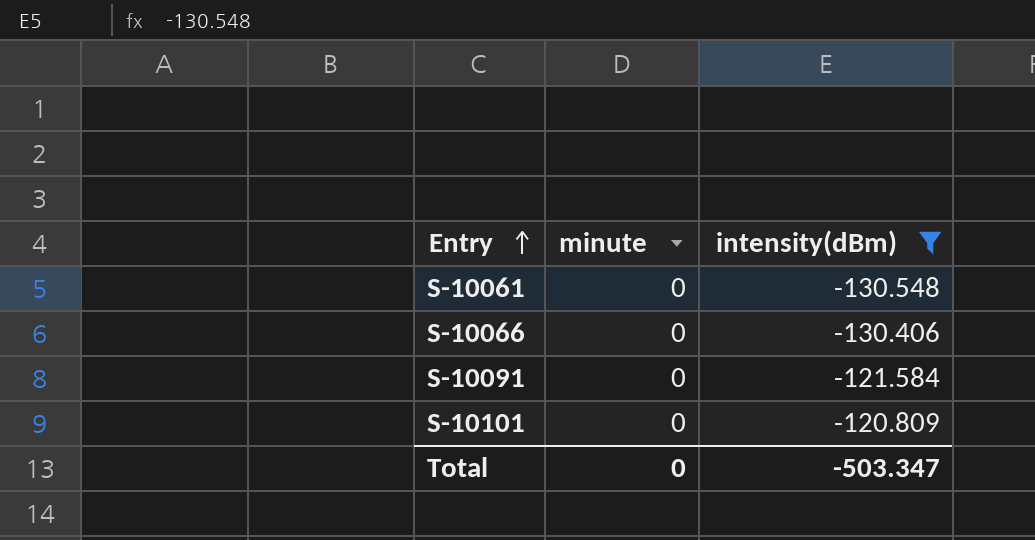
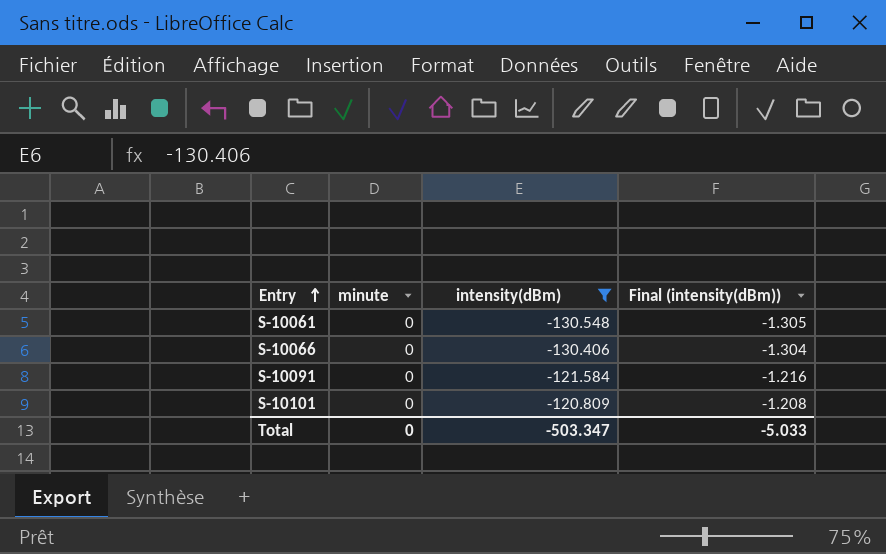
column Final (intensity(dBm)) | formula: none -> [intensity(dBm)] * 0.01

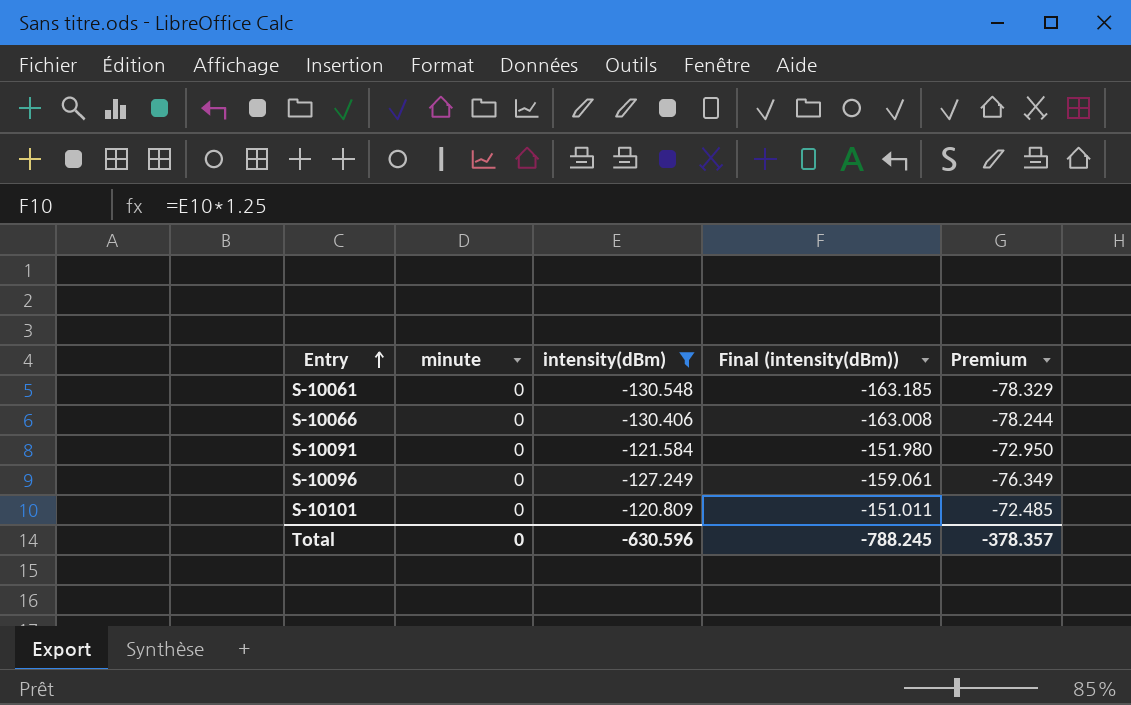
column Final (intensity(dBm)) | formula: [intensity(dBm)] * 0.01 -> [intensity(dBm)] * 1.25
column Premium | formula: none -> [intensity(dBm)] * 0.6
row S-10096: none -> 0 | -127.249 | -159.061 | -76.349
Total | intensity(dBm): -503.347 -> -630.596
Total | Final (intensity(dBm)): -5.033 -> -788.245

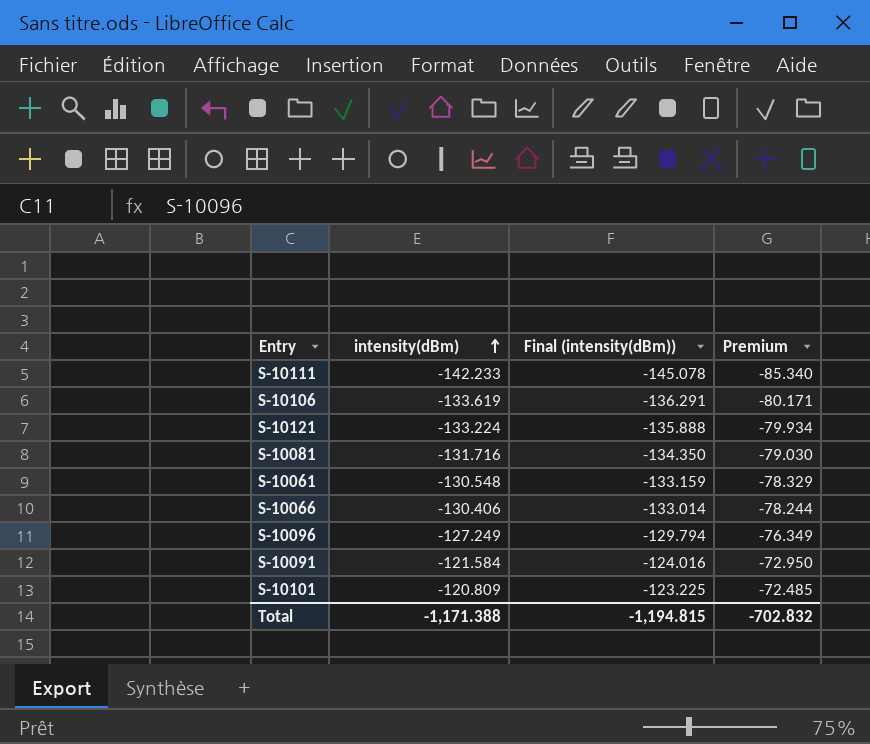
filter: intensity(dBm) >= -130.548 -> none
row order: Entry ascending -> intensity(dBm) ascending
column minute | position: 2 -> none
column Final (intensity(dBm)) | formula: [intensity(dBm)] * 1.25 -> [intensity(dBm)] * 1.02
Total | intensity(dBm): -630.596 -> -1,171.388
Total | Final (intensity(dBm)): -788.245 -> -1,194.815
Total | Premium: -378.357 -> -702.832

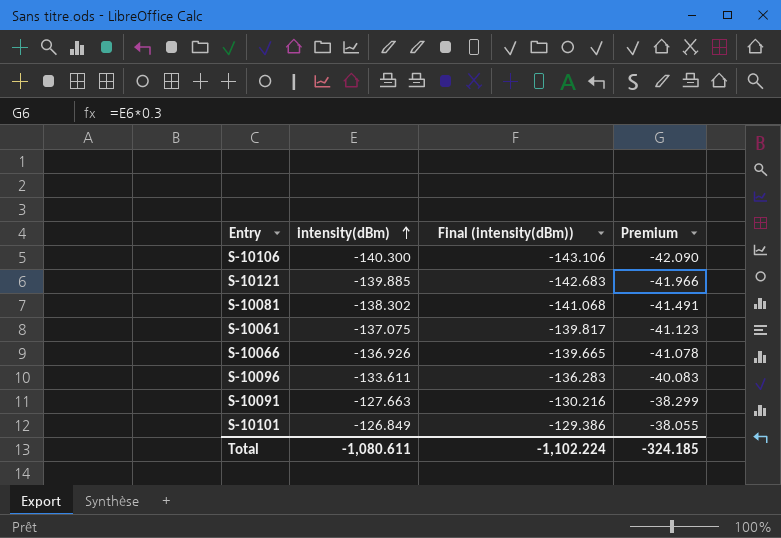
column Premium | formula: [intensity(dBm)] * 0.6 -> [intensity(dBm)] * 0.3
row S-10111: -142.233 | -145.078 | -85.340 -> none
S-10106 | intensity(dBm): -133.619 -> -140.300
S-10106 | Final (intensity(dBm)): -136.291 -> -143.106
S-10121 | intensity(dBm): -133.224 -> -139.885
S-10121 | Final (intensity(dBm)): -135.888 -> -142.683
S-10081 | intensity(dBm): -131.716 -> -138.302
S-10081 | Final (intensity(dBm)): -134.350 -> -141.068
S-10061 | intensity(dBm): -130.548 -> -137.075
S-10061 | Final (intensity(dBm)): -133.159 -> -139.817
S-10066 | intensity(dBm): -130.406 -> -136.926
S-10066 | Final (intensity(dBm)): -133.014 -> -139.665
S-10096 | intensity(dBm): -127.249 -> -133.611
S-10096 | Final (intensity(dBm)): -129.794 -> -136.283
S-10091 | intensity(dBm): -121.584 -> -127.663
S-10091 | Final (intensity(dBm)): -124.016 -> -130.216
S-10101 | intensity(dBm): -120.809 -> -126.849
S-10101 | Final (intensity(dBm)): -123.225 -> -129.386
Total | intensity(dBm): -1,171.388 -> -1,080.611
Total | Final (intensity(dBm)): -1,194.815 -> -1,102.224
Total | Premium: -702.832 -> -324.185

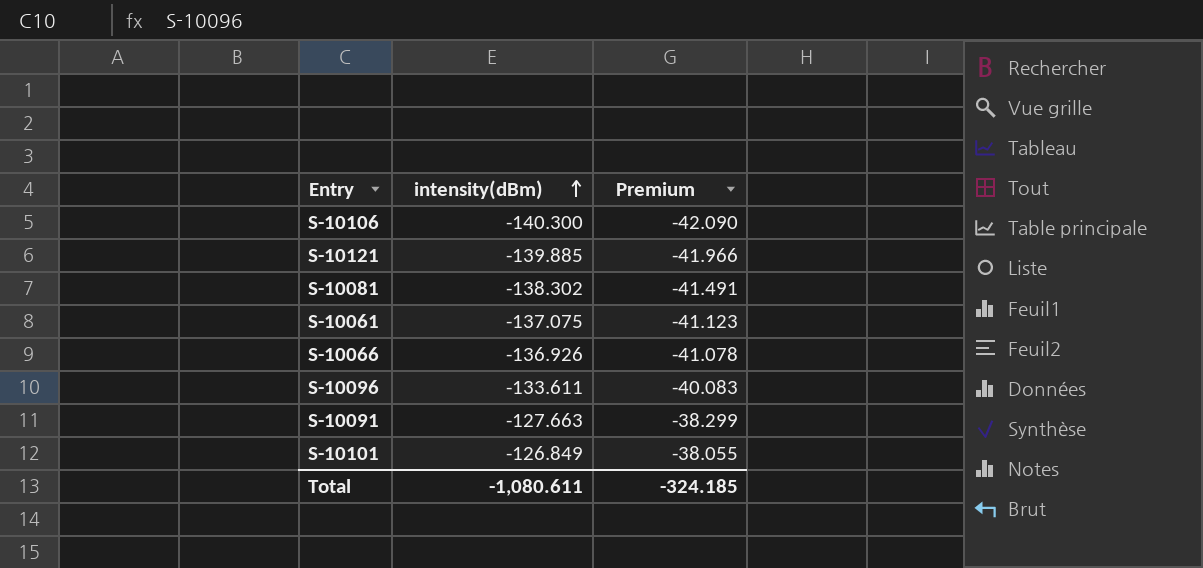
column Final (intensity(dBm)) | formula: [intensity(dBm)] * 1.02 -> none

